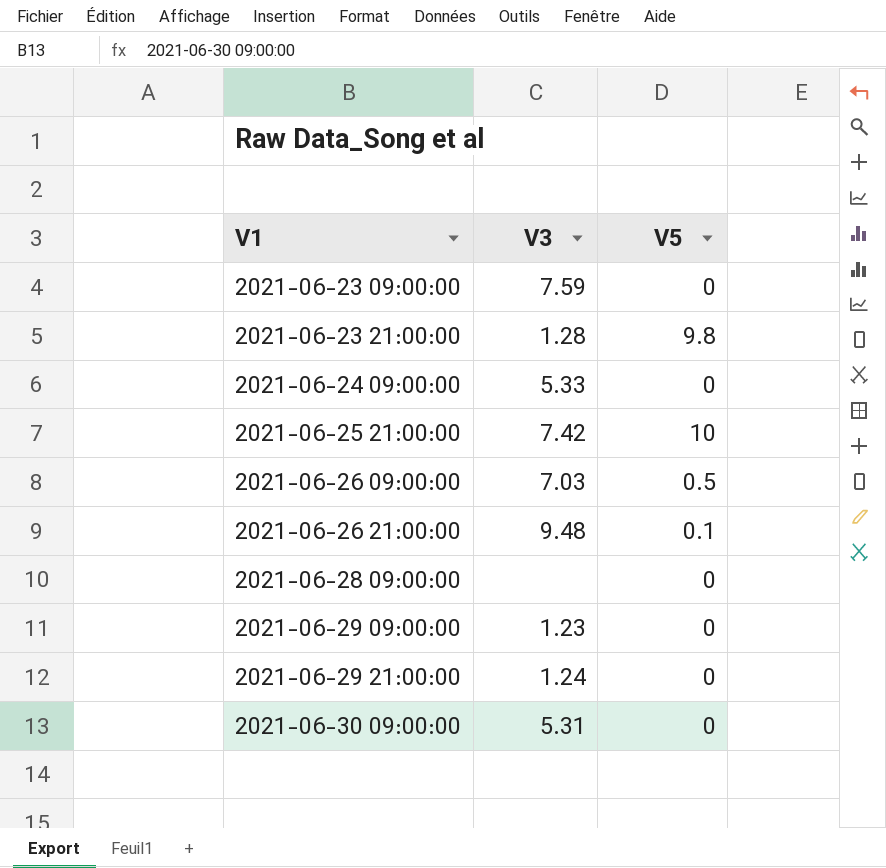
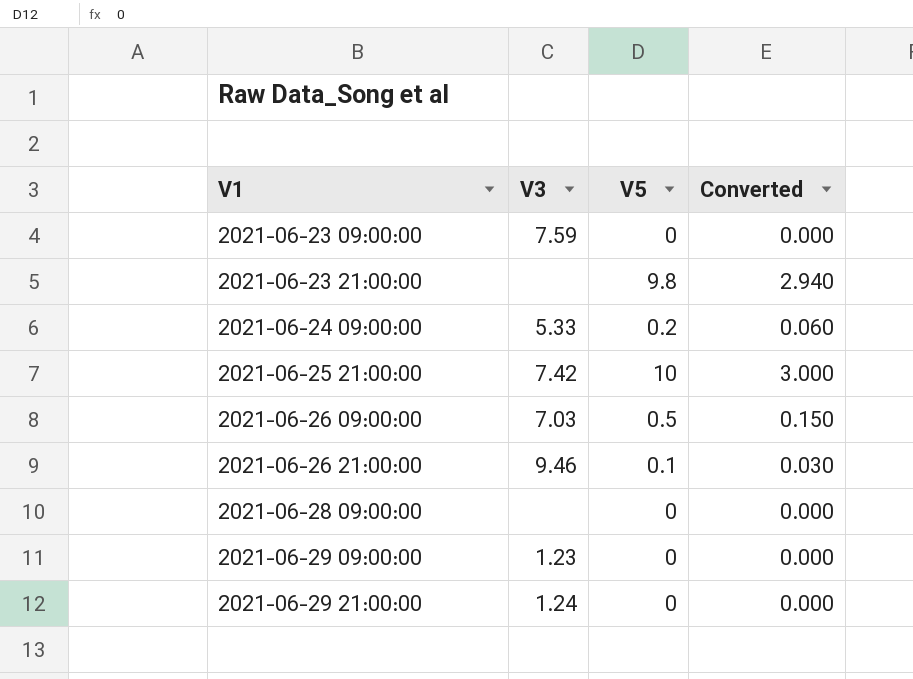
column Converted | formula: none -> [V5] * 0.3
row 2021-06-30 09:00:00: 5.31 | 0 -> none
2021-06-23 21:00:00 | V3: 1.28 -> none
2021-06-24 09:00:00 | V5: 0 -> 0.2
2021-06-26 21:00:00 | V3: 9.48 -> 9.46

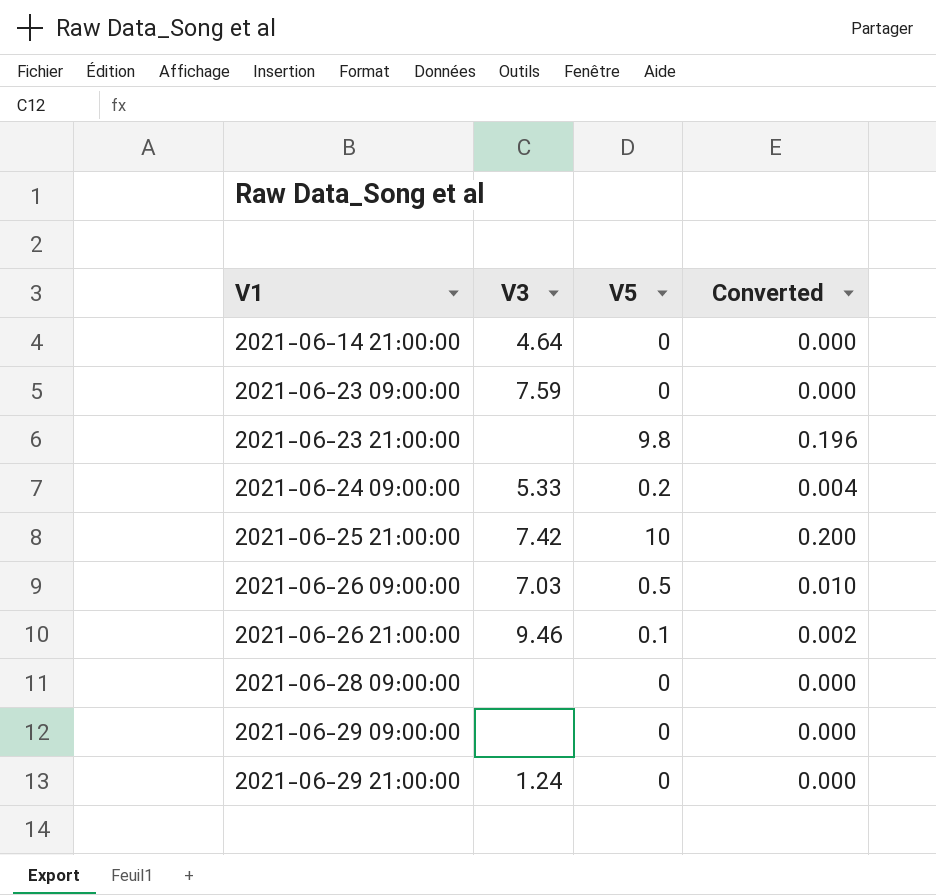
column Converted | formula: [V5] * 0.3 -> [V5] * 0.02
row 2021-06-14 21:00:00: none -> 4.64 | 0 | 0.000
2021-06-29 09:00:00 | V3: 1.23 -> none

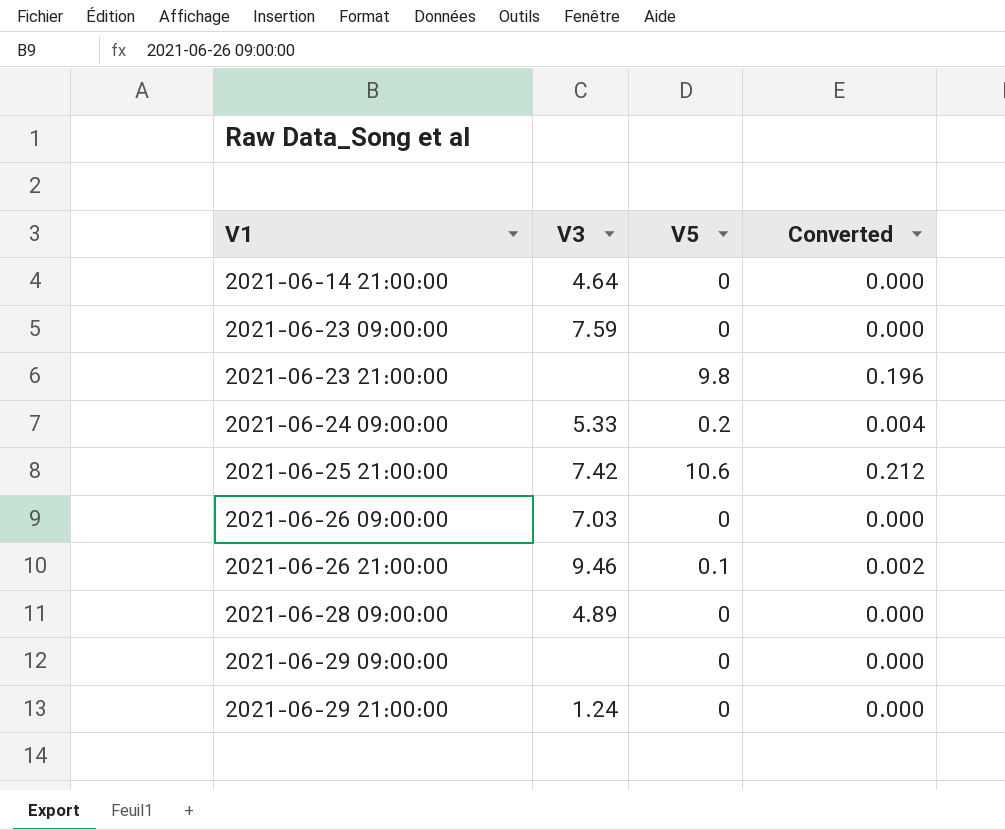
2021-06-25 21:00:00 | V5: 10 -> 10.6
2021-06-25 21:00:00 | Converted: 0.200 -> 0.212
2021-06-26 09:00:00 | V5: 0.5 -> 0
2021-06-26 09:00:00 | Converted: 0.010 -> 0.000
2021-06-28 09:00:00 | V3: none -> 4.89

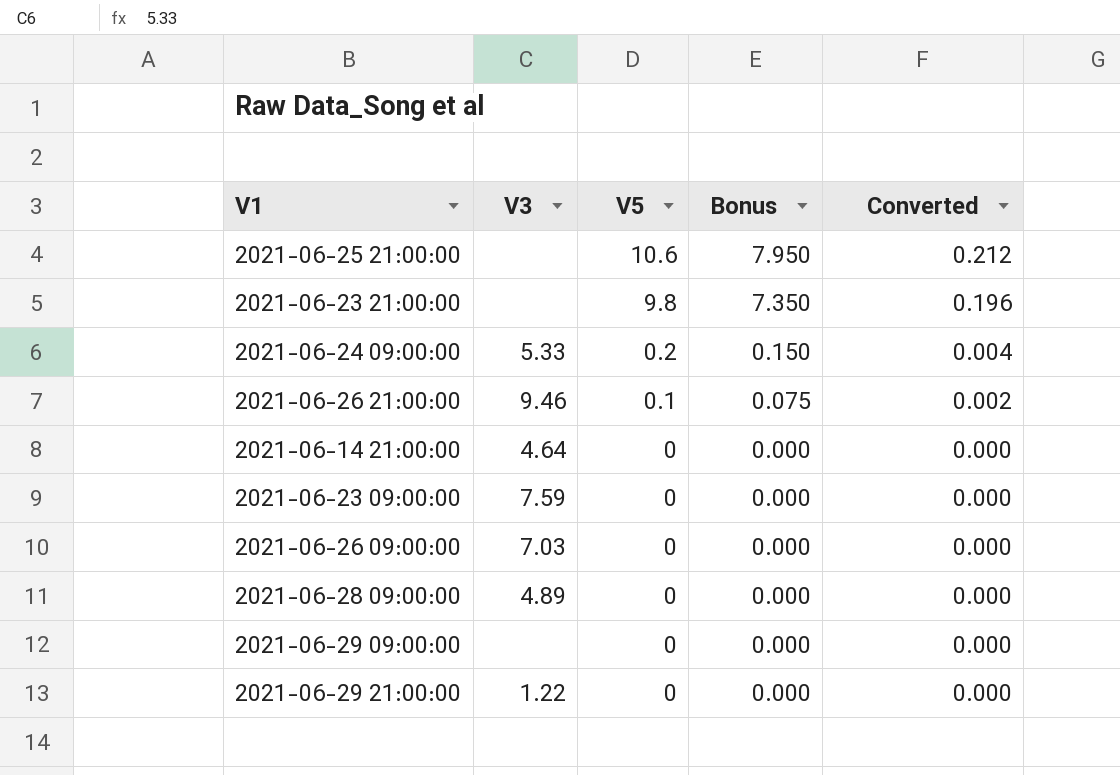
row order: V1 ascending -> V5 descending
column Bonus | formula: none -> [V5] * 0.75
2021-06-25 21:00:00 | V3: 7.42 -> none
2021-06-29 21:00:00 | V3: 1.24 -> 1.22

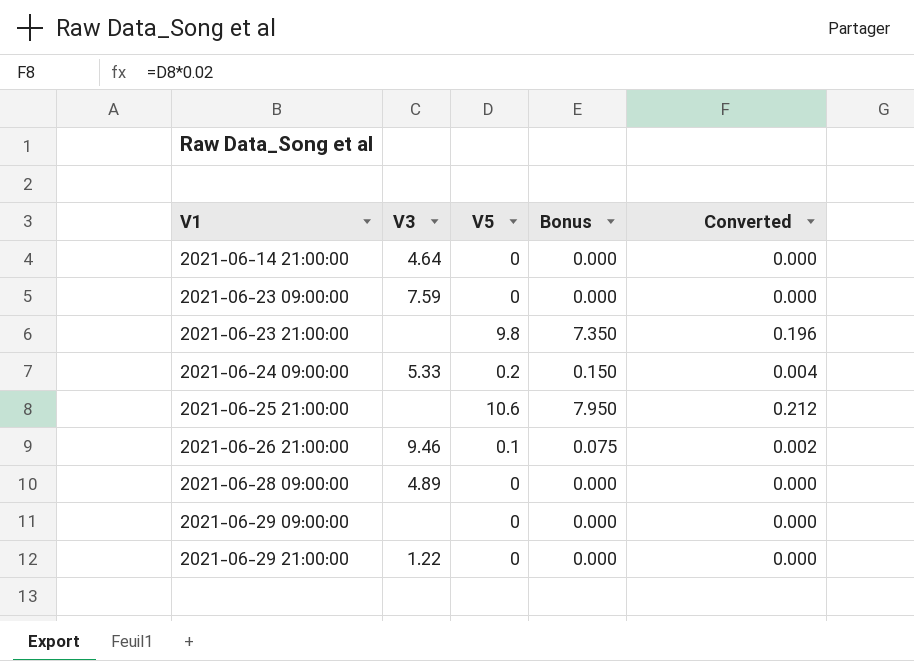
row order: V5 descending -> V1 ascending
row 2021-06-26 09:00:00: 7.03 | 0 | 0.000 | 0.000 -> none

